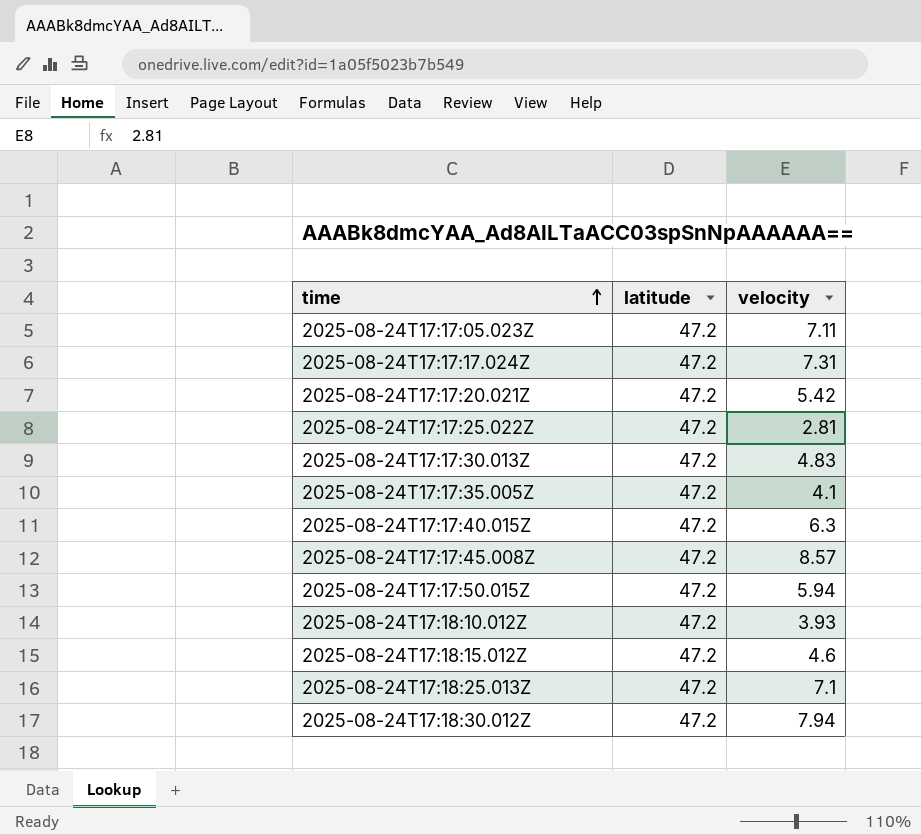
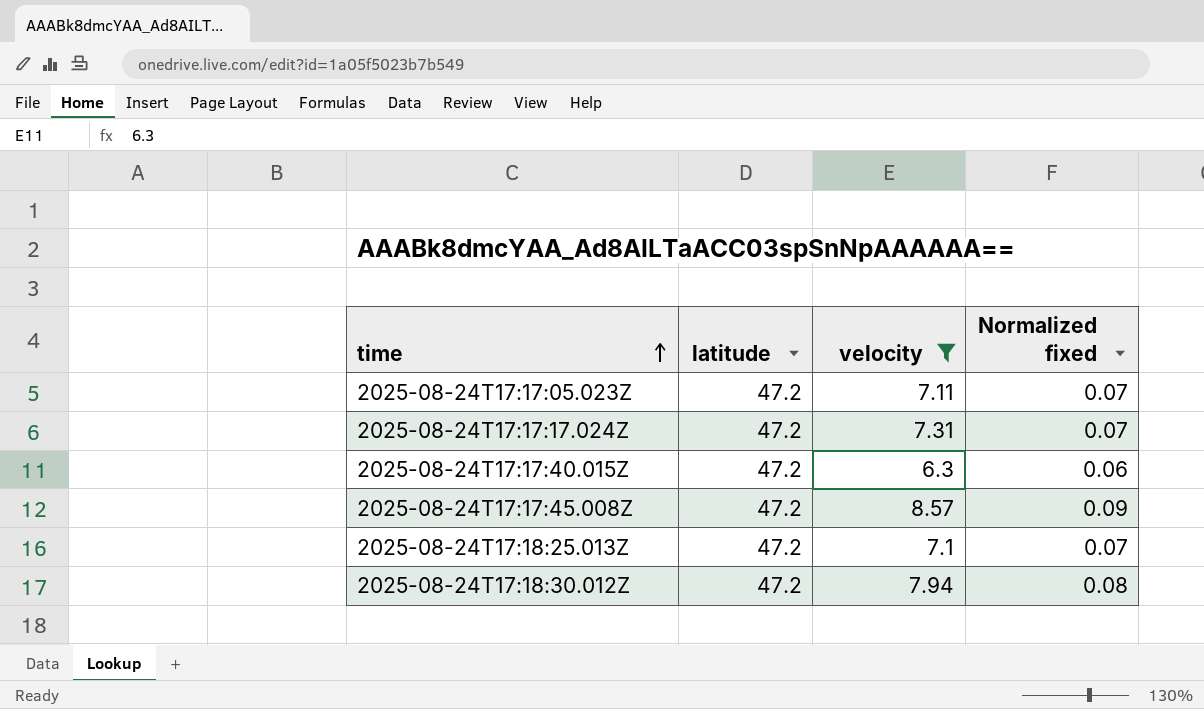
filter: none -> velocity >= 6.3
column Normalized fixed | formula: none -> [velocity] * 0.01

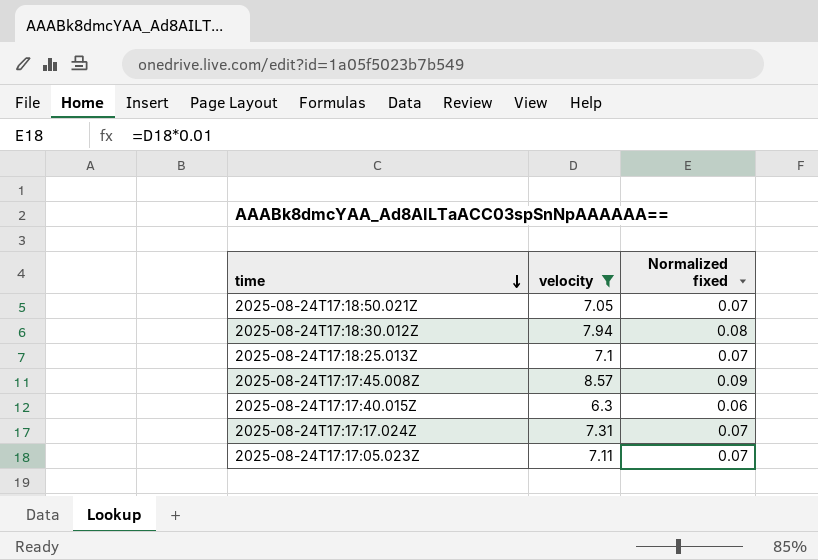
row order: time ascending -> time descending
column latitude | position: 2 -> none
row 2025-08-24T17:18:50.021Z: none -> 7.05 | 0.07

